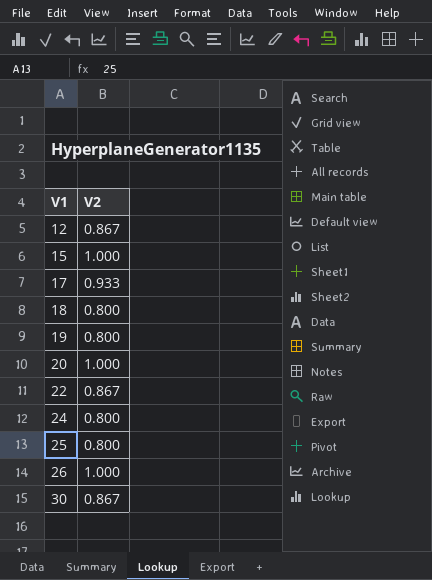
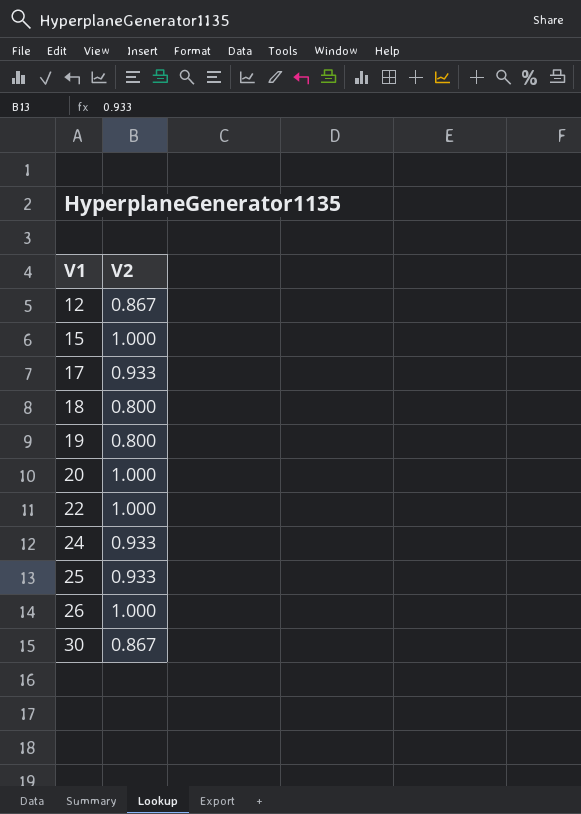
22 | V2: 0.867 -> 1.000
24 | V2: 0.800 -> 0.933
25 | V2: 0.800 -> 0.933

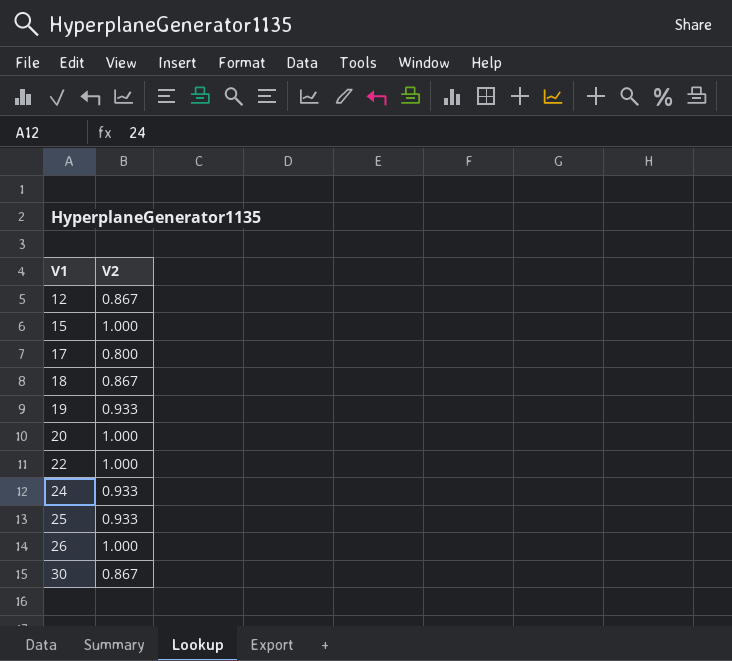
17 | V2: 0.933 -> 0.800
18 | V2: 0.800 -> 0.867
19 | V2: 0.800 -> 0.933

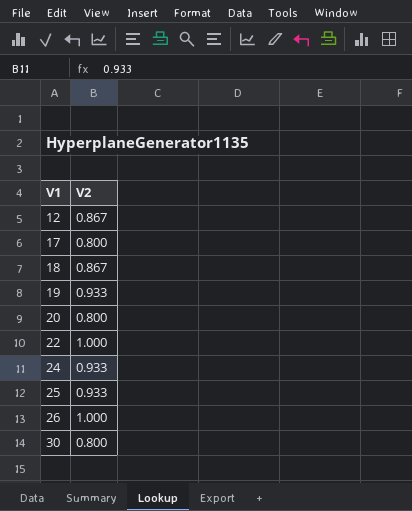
row 15: 1.000 -> none
20 | V2: 1.000 -> 0.800
30 | V2: 0.867 -> 0.800

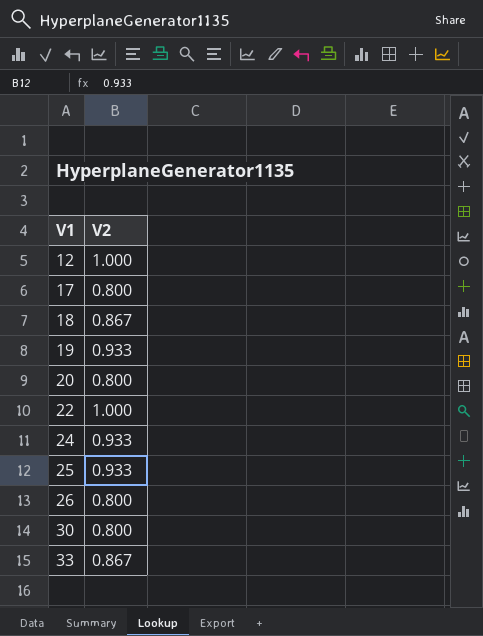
12 | V2: 0.867 -> 1.000
26 | V2: 1.000 -> 0.800
row 33: none -> 0.867

